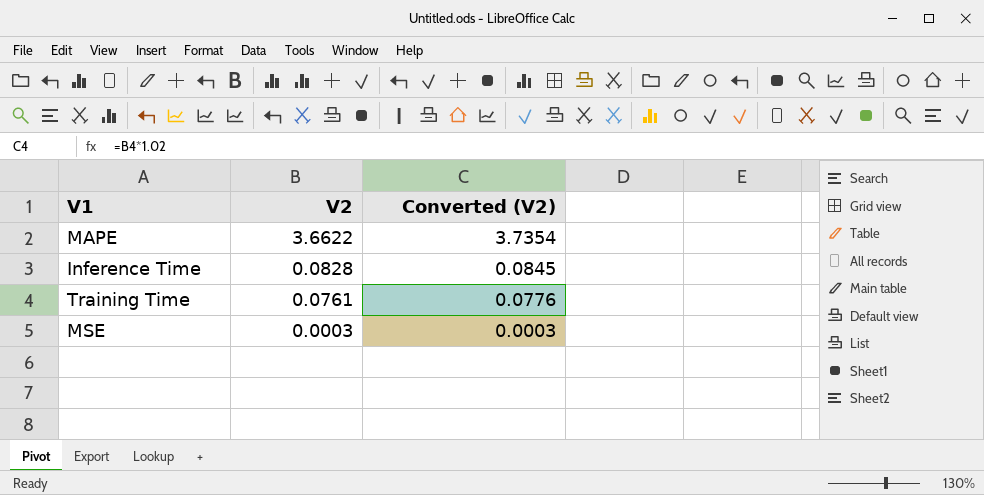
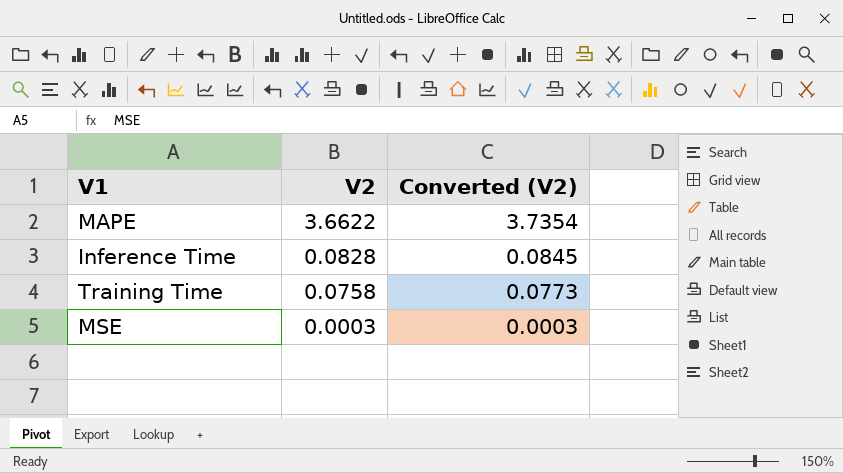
Training Time | V2: 0.0761 -> 0.0758
Training Time | Converted (V2): 0.0776 -> 0.0773

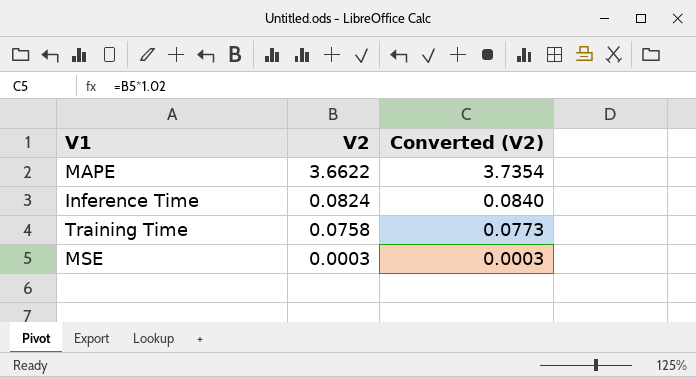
Inference Time | V2: 0.0828 -> 0.0824
Inference Time | Converted (V2): 0.0845 -> 0.0840

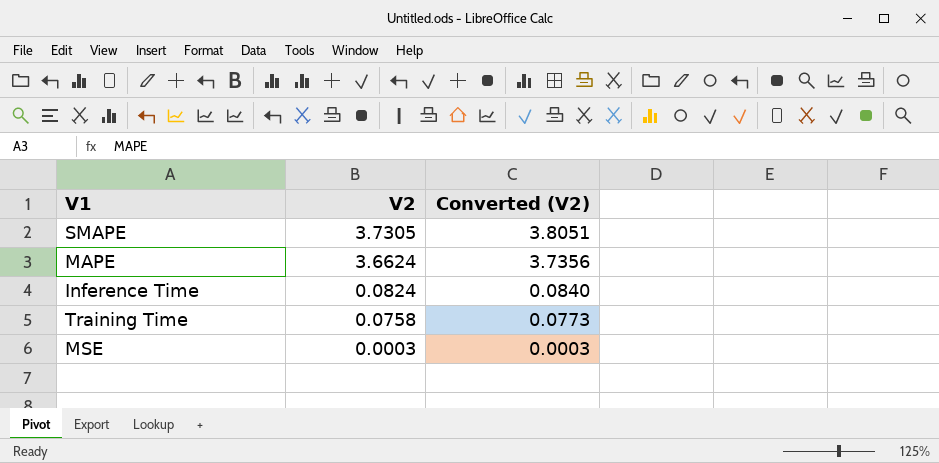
row SMAPE: none -> 3.7305 | 3.8051
MAPE | V2: 3.6622 -> 3.6624
MAPE | Converted (V2): 3.7354 -> 3.7356

